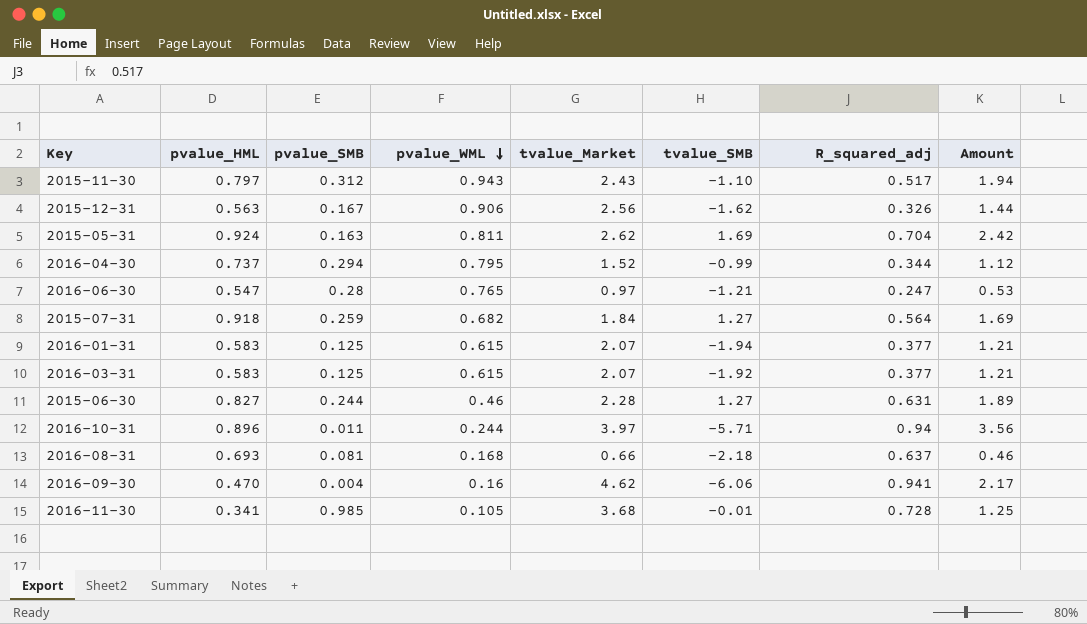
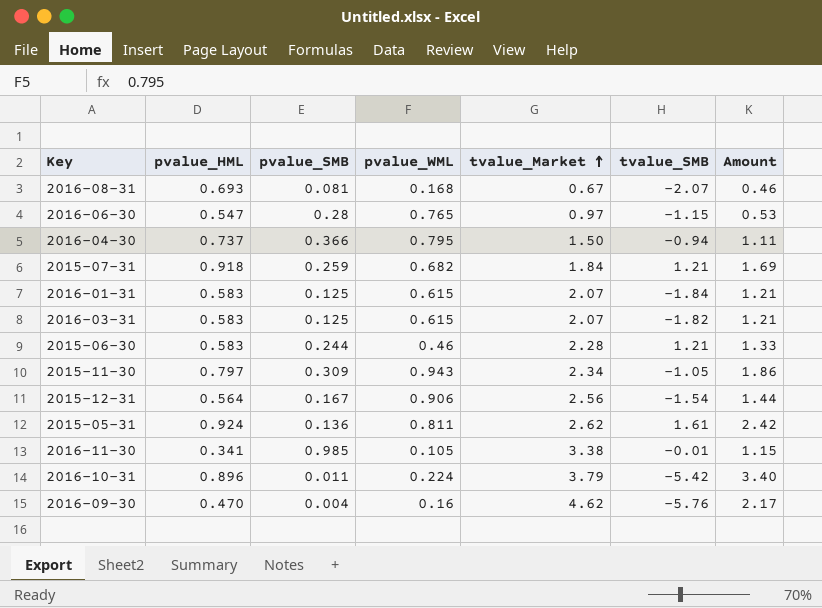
row order: pvalue_WML descending -> tvalue_Market ascending
column R_squared_adj | position: 7 -> none
2016-08-31 | tvalue_Market: 0.66 -> 0.67
2016-08-31 | tvalue_SMB: -2.18 -> -2.07
2016-06-30 | tvalue_SMB: -1.21 -> -1.15
2016-04-30 | pvalue_SMB: 0.294 -> 0.366
2016-04-30 | tvalue_Market: 1.52 -> 1.50
2016-04-30 | tvalue_SMB: -0.99 -> -0.94
2016-04-30 | Amount: 1.12 -> 1.11
2015-07-31 | tvalue_SMB: 1.27 -> 1.21
2016-01-31 | tvalue_SMB: -1.94 -> -1.84
2016-03-31 | tvalue_SMB: -1.92 -> -1.82
2015-06-30 | pvalue_HML: 0.827 -> 0.583
2015-06-30 | tvalue_SMB: 1.27 -> 1.21
2015-06-30 | Amount: 1.89 -> 1.33
2015-11-30 | pvalue_SMB: 0.312 -> 0.309
2015-11-30 | tvalue_Market: 2.43 -> 2.34
2015-11-30 | tvalue_SMB: -1.10 -> -1.05
2015-11-30 | Amount: 1.94 -> 1.86
2015-12-31 | pvalue_HML: 0.563 -> 0.564
2015-12-31 | tvalue_SMB: -1.62 -> -1.54
2015-05-31 | pvalue_SMB: 0.163 -> 0.136
2015-05-31 | tvalue_SMB: 1.69 -> 1.61
2016-11-30 | tvalue_Market: 3.68 -> 3.38
2016-11-30 | Amount: 1.25 -> 1.15
2016-10-31 | pvalue_WML: 0.244 -> 0.224
2016-10-31 | tvalue_Market: 3.97 -> 3.79
2016-10-31 | tvalue_SMB: -5.71 -> -5.42
2016-10-31 | Amount: 3.56 -> 3.40
2016-09-30 | tvalue_SMB: -6.06 -> -5.76

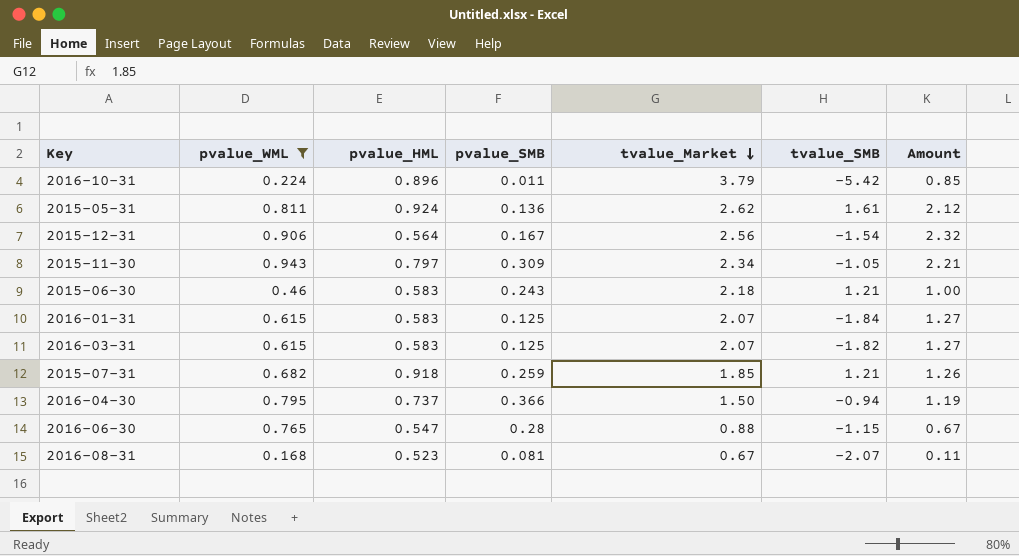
filter: none -> pvalue_WML >= 0.168
row order: tvalue_Market ascending -> tvalue_Market descending
column pvalue_WML | position: 4 -> 2
column Amount | formula: [pvalue_HML] * [tvalue_Market] -> [pvalue_WML] * [tvalue_Market]
2015-06-30 | pvalue_SMB: 0.244 -> 0.243
2015-06-30 | tvalue_Market: 2.28 -> 2.18
2015-07-31 | tvalue_Market: 1.84 -> 1.85
2016-06-30 | tvalue_Market: 0.97 -> 0.88
2016-08-31 | pvalue_HML: 0.693 -> 0.523

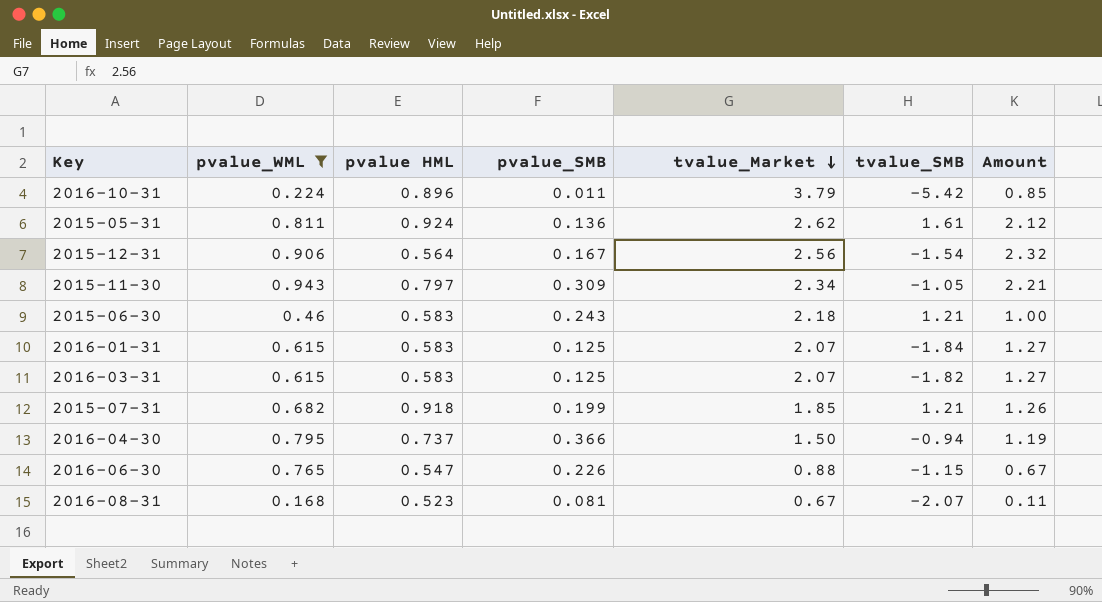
column name: pvalue_HML -> pvalue HML
2015-07-31 | pvalue_SMB: 0.259 -> 0.199
2016-06-30 | pvalue_SMB: 0.28 -> 0.226

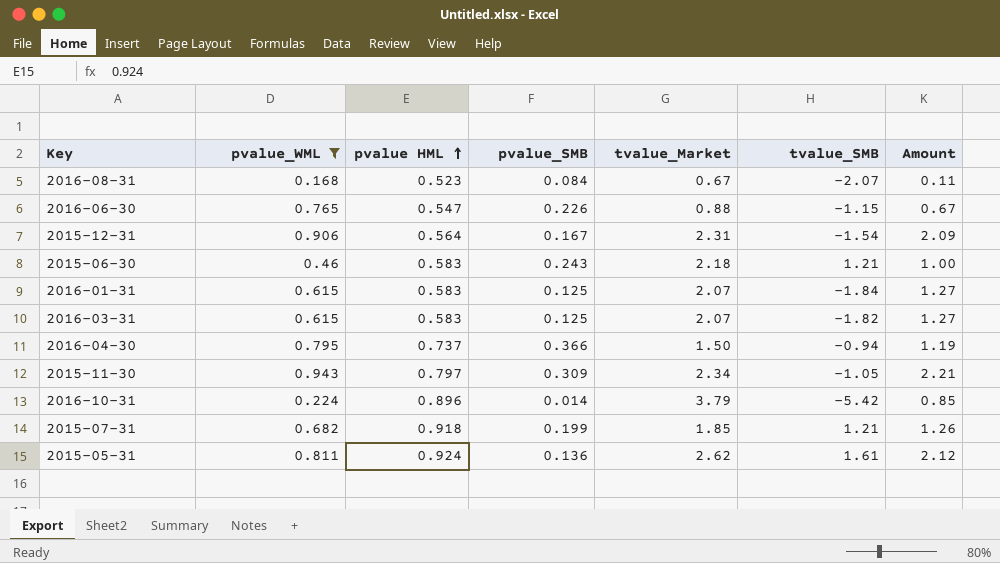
row order: tvalue_Market descending -> pvalue HML ascending
2016-08-31 | pvalue_SMB: 0.081 -> 0.084
2015-12-31 | tvalue_Market: 2.56 -> 2.31
2015-12-31 | Amount: 2.32 -> 2.09
2016-10-31 | pvalue_SMB: 0.011 -> 0.014

